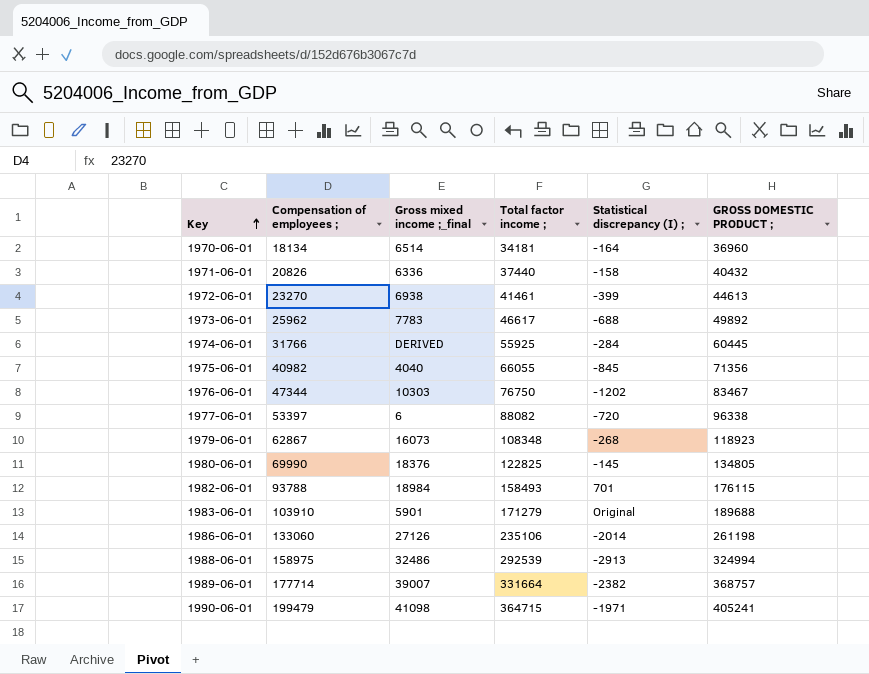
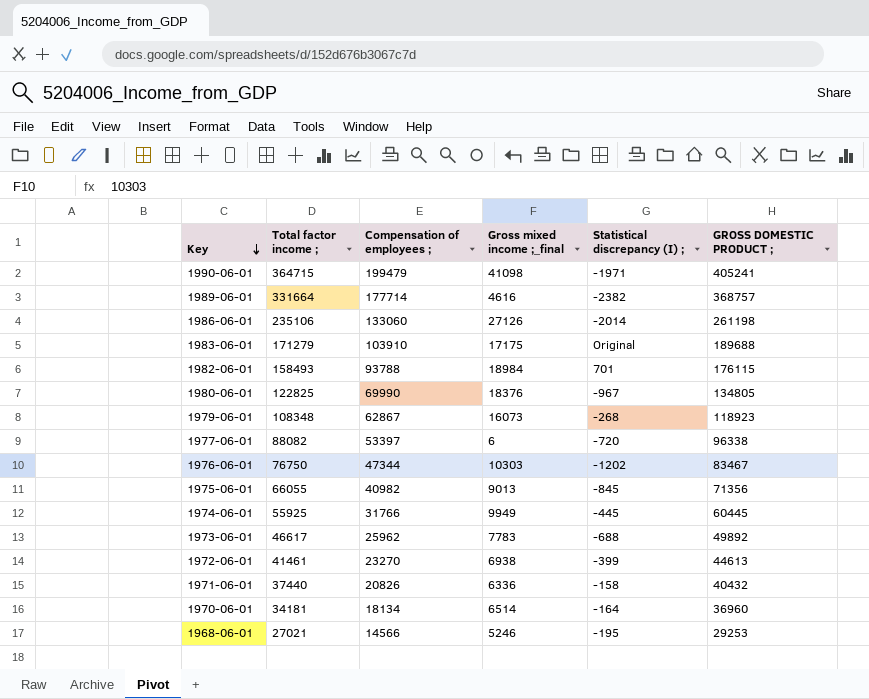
row order: Key ascending -> Key descending
column Total factor income ; | position: 4 -> 2
row 1988-06-01: 158975 | 32486 | 292539 | -2913 | 324994 -> none
1989-06-01 | Gross mixed income ;_final: 39007 -> 4616
1983-06-01 | Gross mixed income ;_final: 5901 -> 17175
1980-06-01 | Statistical discrepancy (I) ;: -145 -> -967
1975-06-01 | Gross mixed income ;_final: 4040 -> 9013
1974-06-01 | Gross mixed income ;_final: DERIVED -> 9949
1974-06-01 | Statistical discrepancy (I) ;: -284 -> -445
row 1968-06-01: none -> 27021 | 14566 | 5246 | -195 | 29253

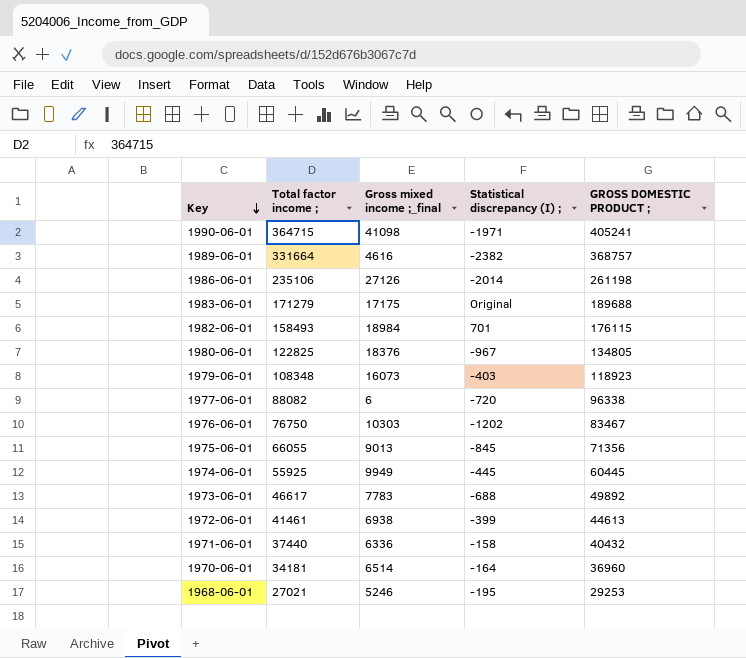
column Compensation of employees ; | position: 3 -> none
1979-06-01 | Statistical discrepancy (I) ;: -268 -> -403

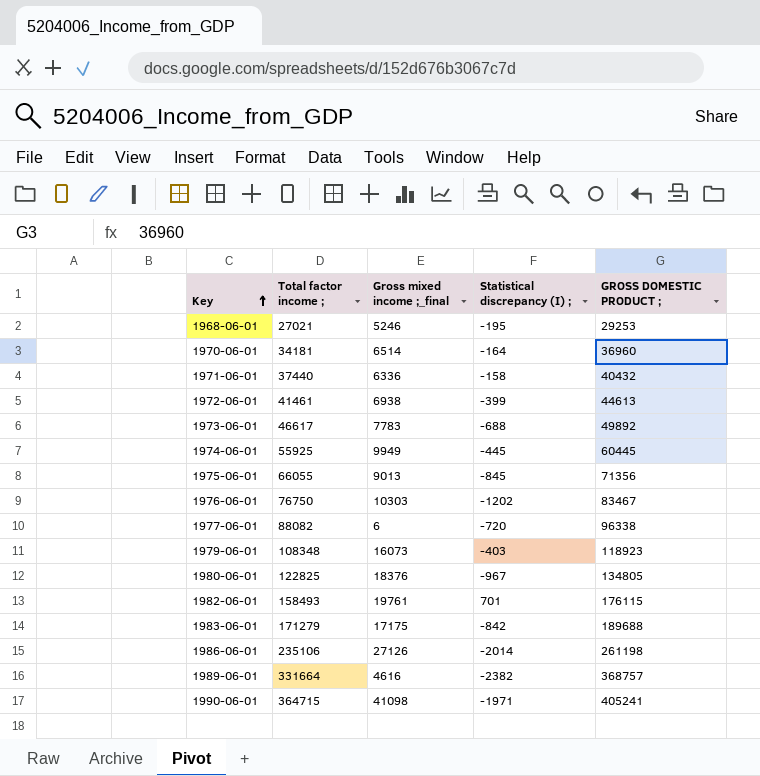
row order: Key descending -> Key ascending
1982-06-01 | Gross mixed income ;_final: 18984 -> 19761
1983-06-01 | Statistical discrepancy (I) ;: Original -> -842

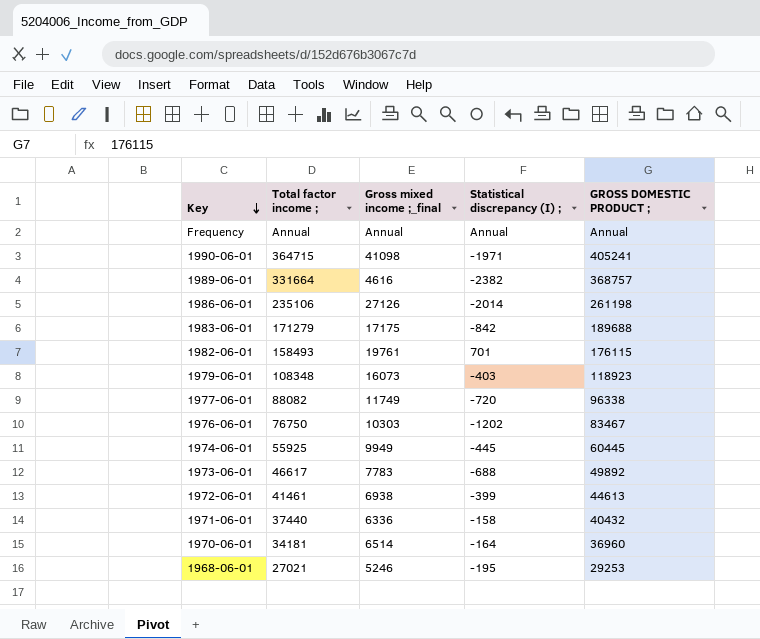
row order: Key ascending -> Key descending
row 1975-06-01: 66055 | 9013 | -845 | 71356 -> none
row 1980-06-01: 122825 | 18376 | -967 | 134805 -> none
row Frequency: none -> Annual | Annual | Annual | Annual
1977-06-01 | Gross mixed income ;_final: 6 -> 11749

